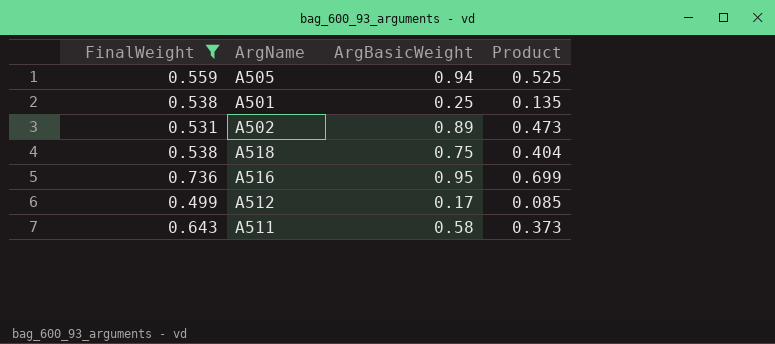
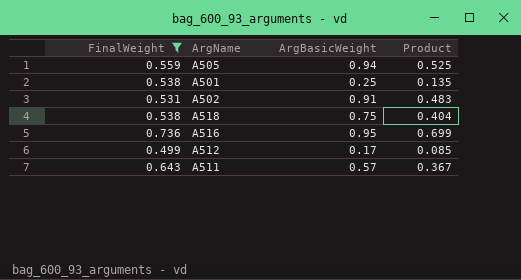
A502 | ArgBasicWeight: 0.89 -> 0.91
A502 | Product: 0.473 -> 0.483
A511 | ArgBasicWeight: 0.58 -> 0.57
A511 | Product: 0.373 -> 0.367

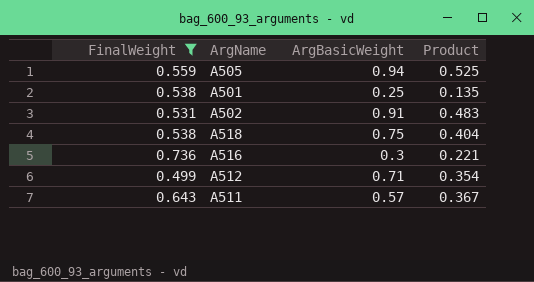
A516 | ArgBasicWeight: 0.95 -> 0.3
A516 | Product: 0.699 -> 0.221
A512 | ArgBasicWeight: 0.17 -> 0.71
A512 | Product: 0.085 -> 0.354

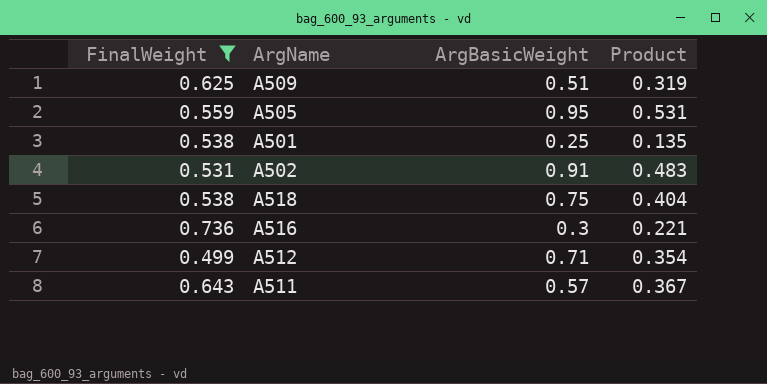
row A509: none -> 0.625 | 0.51 | 0.319
A505 | ArgBasicWeight: 0.94 -> 0.95
A505 | Product: 0.525 -> 0.531

